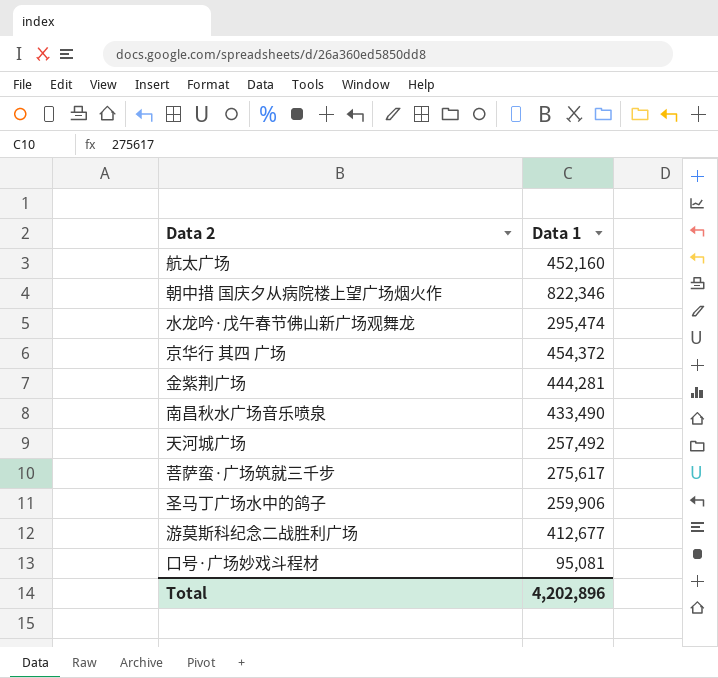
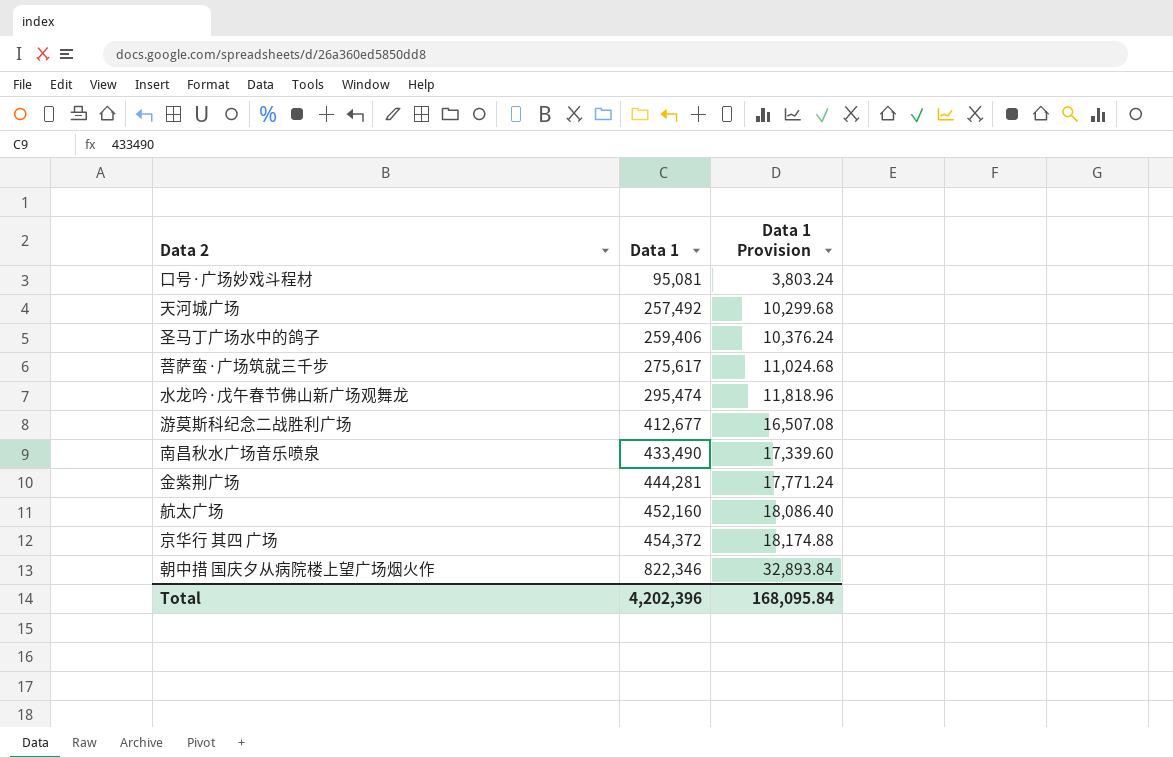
row order: none -> Data 1 ascending
column Data 1 Provision | formula: none -> [Data 1] * 0.04
圣马丁广场水中的鸽子 | Data 1: 259,906 -> 259,406
Total | Data 1: 4,202,896 -> 4,202,396

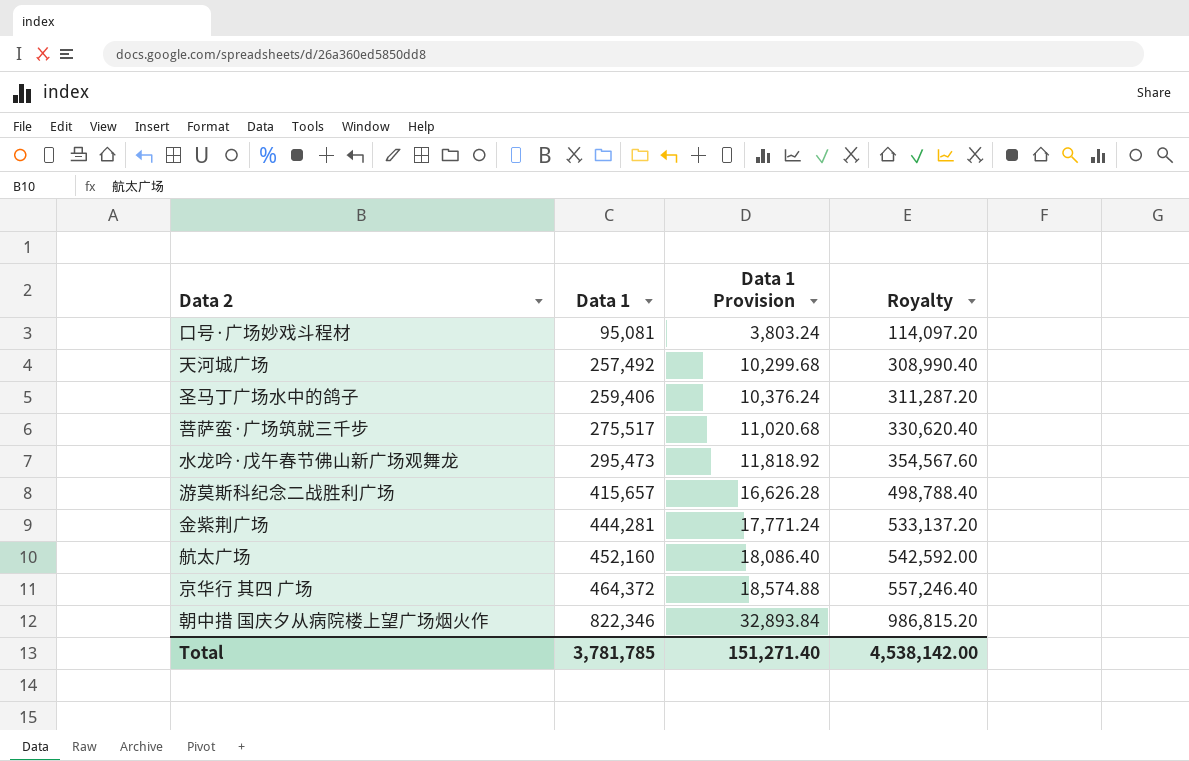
column Royalty | formula: none -> [Data 1] * 1.2
row 南昌秋水广场音乐喷泉: 433,490 | 17,339.60 -> none
菩萨蛮·广场筑就三千步 | Data 1: 275,617 -> 275,517
菩萨蛮·广场筑就三千步 | Data 1 Provision: 11,024.68 -> 11,020.68
水龙吟·戊午春节佛山新广场观舞龙 | Data 1: 295,474 -> 295,473
水龙吟·戊午春节佛山新广场观舞龙 | Data 1 Provision: 11,818.96 -> 11,818.92
游莫斯科纪念二战胜利广场 | Data 1: 412,677 -> 415,657
游莫斯科纪念二战胜利广场 | Data 1 Provision: 16,507.08 -> 16,626.28
京华行 其四 广场 | Data 1: 454,372 -> 464,372
京华行 其四 广场 | Data 1 Provision: 18,174.88 -> 18,574.88
Total | Data 1: 4,202,396 -> 3,781,785
Total | Data 1 Provision: 168,095.84 -> 151,271.40

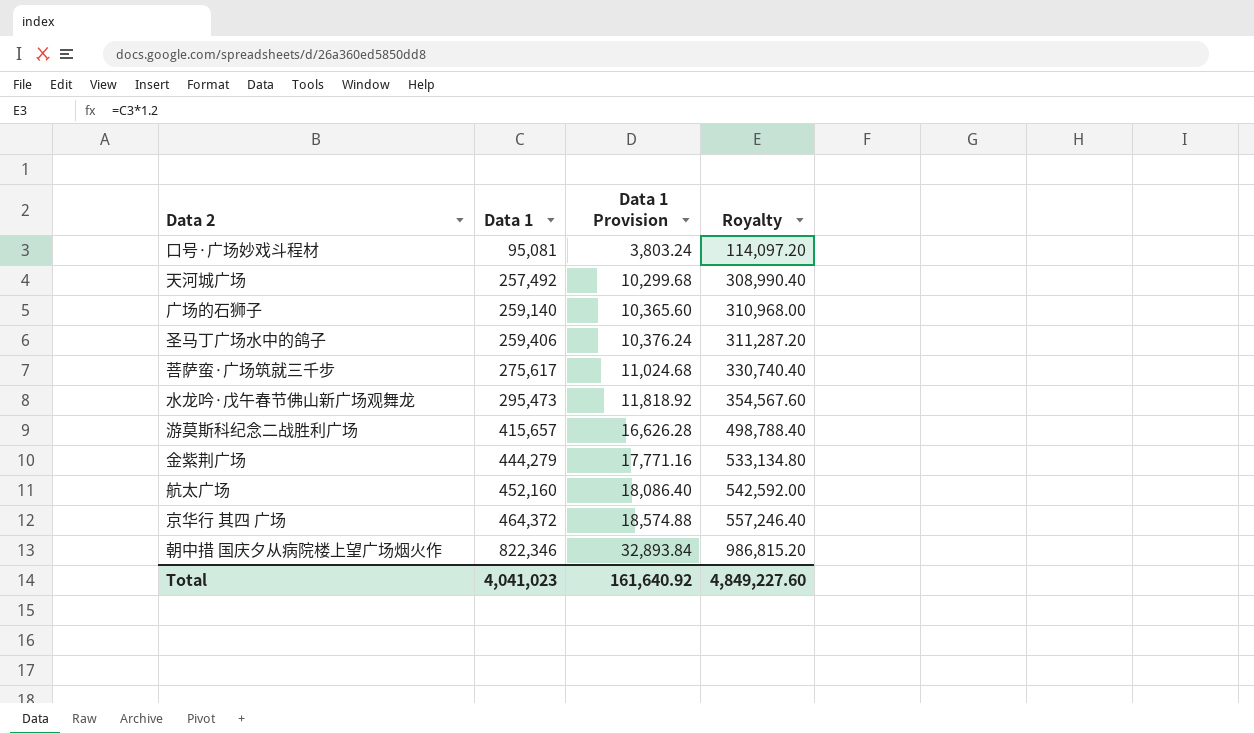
row 广场的石狮子: none -> 259,140 | 10,365.60 | 310,968.00
菩萨蛮·广场筑就三千步 | Data 1: 275,517 -> 275,617
菩萨蛮·广场筑就三千步 | Data 1 Provision: 11,020.68 -> 11,024.68
菩萨蛮·广场筑就三千步 | Royalty: 330,620.40 -> 330,740.40
金紫荆广场 | Data 1: 444,281 -> 444,279
金紫荆广场 | Data 1 Provision: 17,771.24 -> 17,771.16
金紫荆广场 | Royalty: 533,137.20 -> 533,134.80
Total | Data 1: 3,781,785 -> 4,041,023
Total | Data 1 Provision: 151,271.40 -> 161,640.92
Total | Royalty: 4,538,142.00 -> 4,849,227.60

